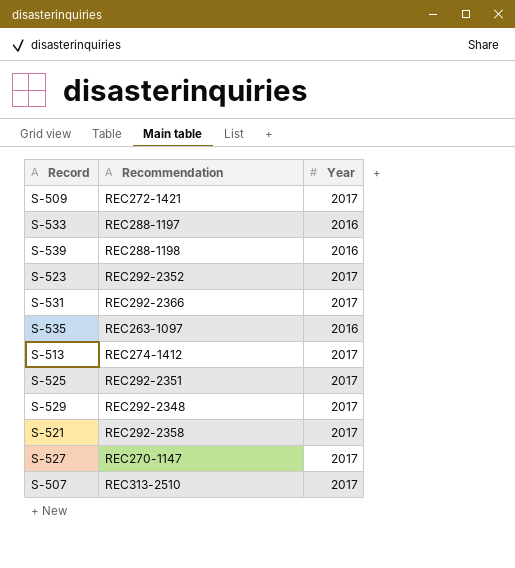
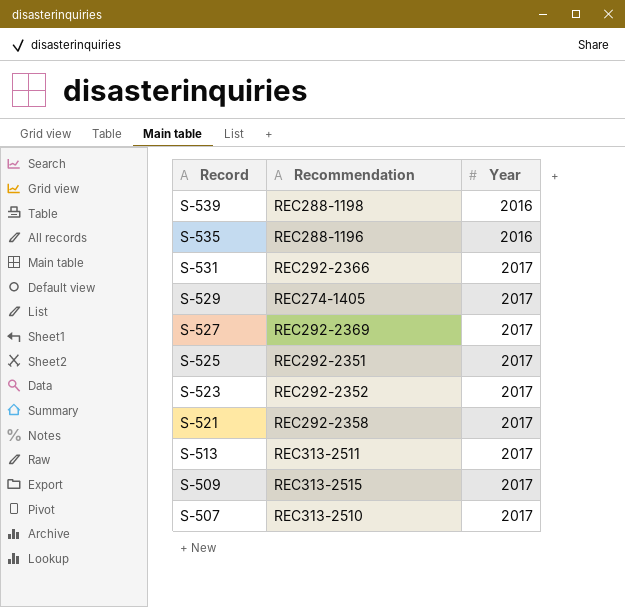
row order: none -> Record descending
row S-533: REC288-1197 | 2016 -> none
S-535 | Recommendation: REC263-1097 -> REC288-1196
S-529 | Recommendation: REC292-2348 -> REC274-1405
S-527 | Recommendation: REC270-1147 -> REC292-2369
S-513 | Recommendation: REC274-1412 -> REC313-2511
S-509 | Recommendation: REC272-1421 -> REC313-2515

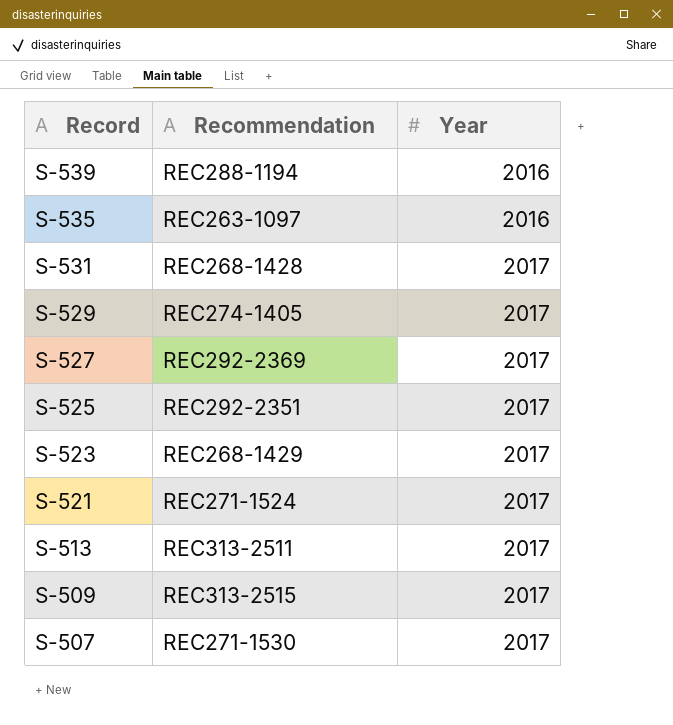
S-539 | Recommendation: REC288-1198 -> REC288-1194
S-535 | Recommendation: REC288-1196 -> REC263-1097
S-531 | Recommendation: REC292-2366 -> REC268-1428
S-523 | Recommendation: REC292-2352 -> REC268-1429
S-521 | Recommendation: REC292-2358 -> REC271-1524
S-507 | Recommendation: REC313-2510 -> REC271-1530

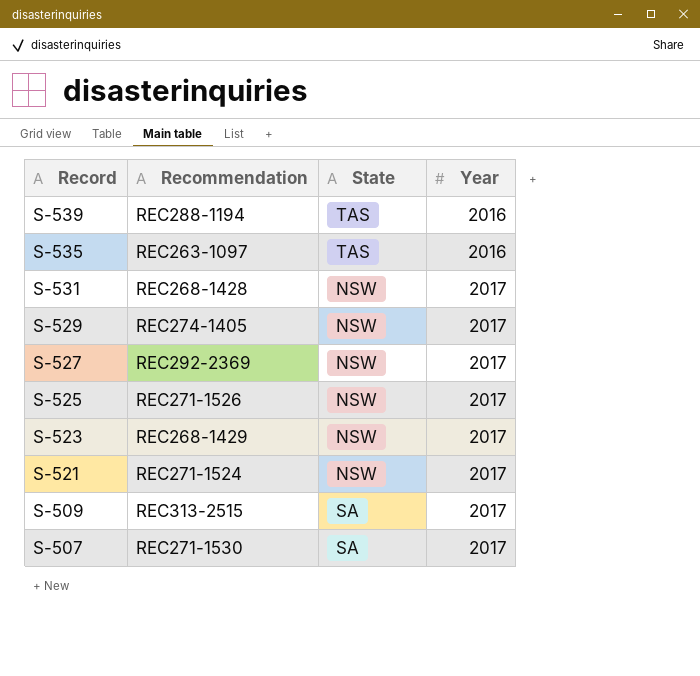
column State | position: none -> 3
row S-513: REC313-2511 | 2017 -> none
S-525 | Recommendation: REC292-2351 -> REC271-1526

